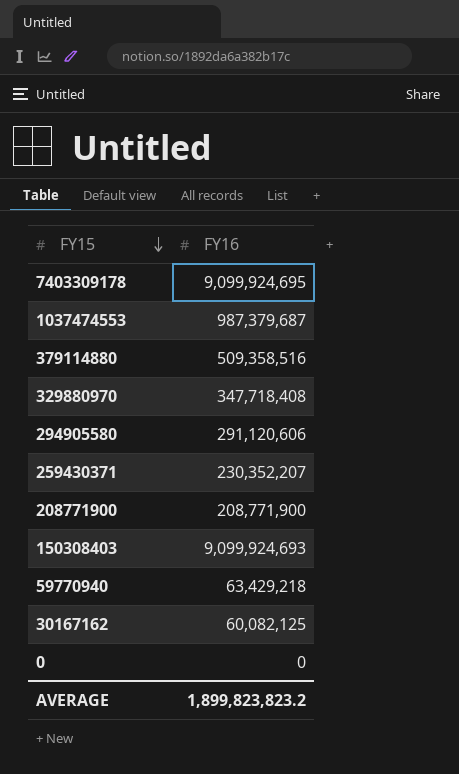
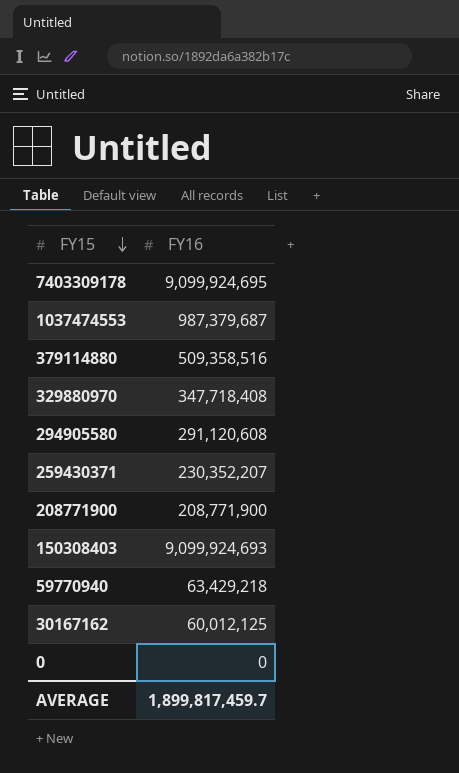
294905580 | FY16: 291,120,606 -> 291,120,608
30167162 | FY16: 60,082,125 -> 60,012,125
AVERAGE | FY16: 1,899,823,823.2 -> 1,899,817,459.7

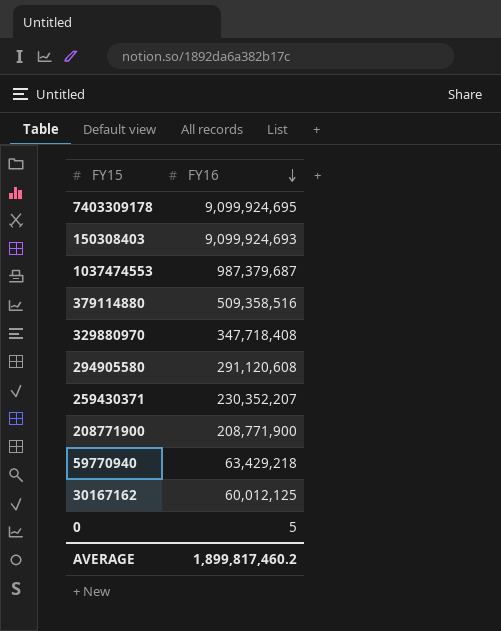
row order: FY15 descending -> FY16 descending
0 | FY16: 0 -> 5
AVERAGE | FY16: 1,899,817,459.7 -> 1,899,817,460.2

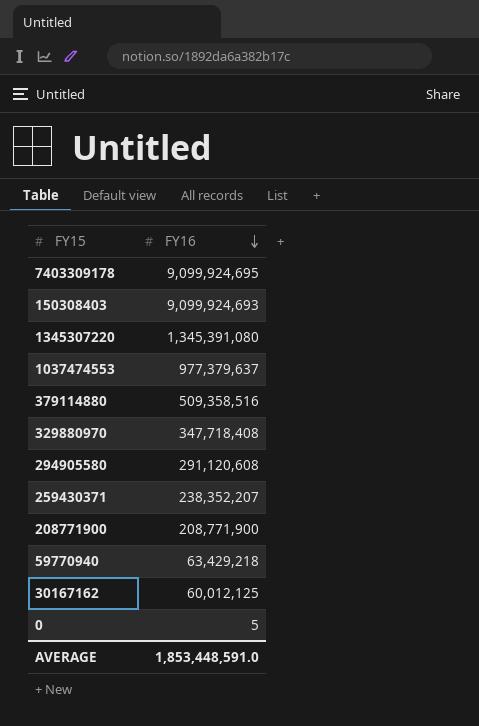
row 1345307220: none -> 1,345,391,080
1037474553 | FY16: 987,379,687 -> 977,379,637
259430371 | FY16: 230,352,207 -> 238,352,207
AVERAGE | FY16: 1,899,817,460.2 -> 1,853,448,591.0

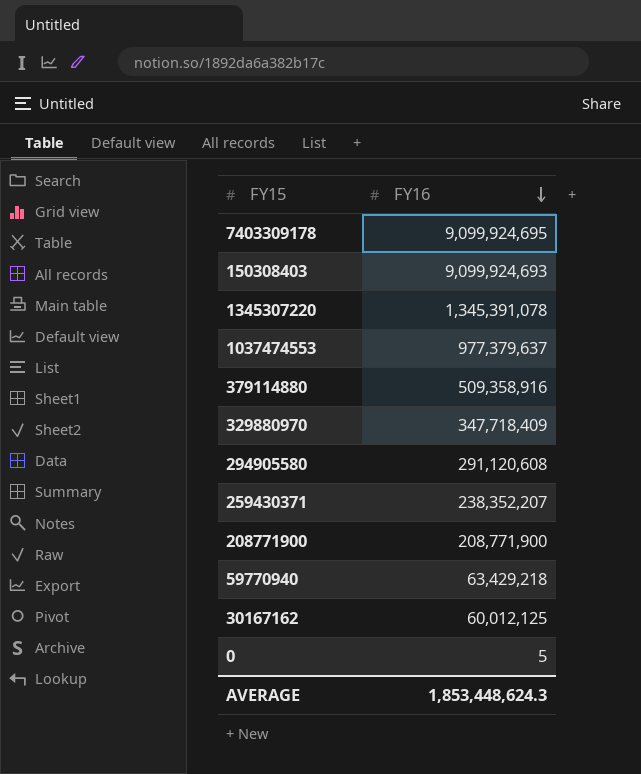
1345307220 | FY16: 1,345,391,080 -> 1,345,391,078
379114880 | FY16: 509,358,516 -> 509,358,916
329880970 | FY16: 347,718,408 -> 347,718,409
AVERAGE | FY16: 1,853,448,591.0 -> 1,853,448,624.3

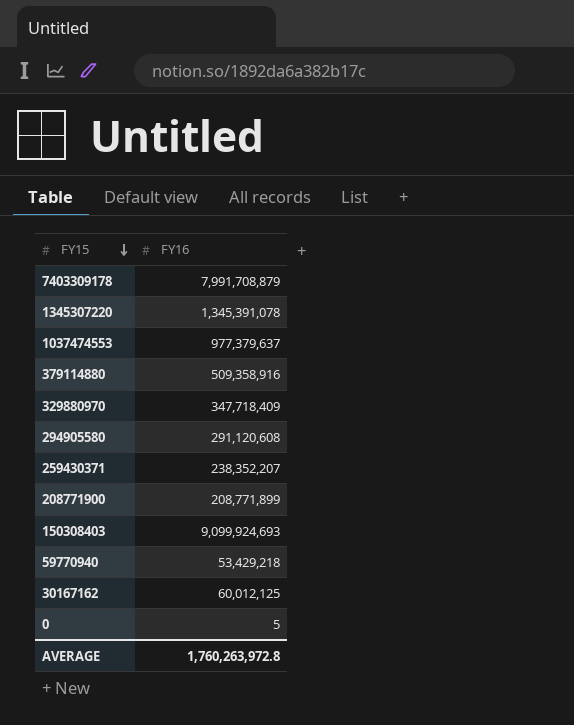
row order: FY16 descending -> FY15 descending
7403309178 | FY16: 9,099,924,695 -> 7,991,708,879
208771900 | FY16: 208,771,900 -> 208,771,899
59770940 | FY16: 63,429,218 -> 53,429,218
AVERAGE | FY16: 1,853,448,624.3 -> 1,760,263,972.8

